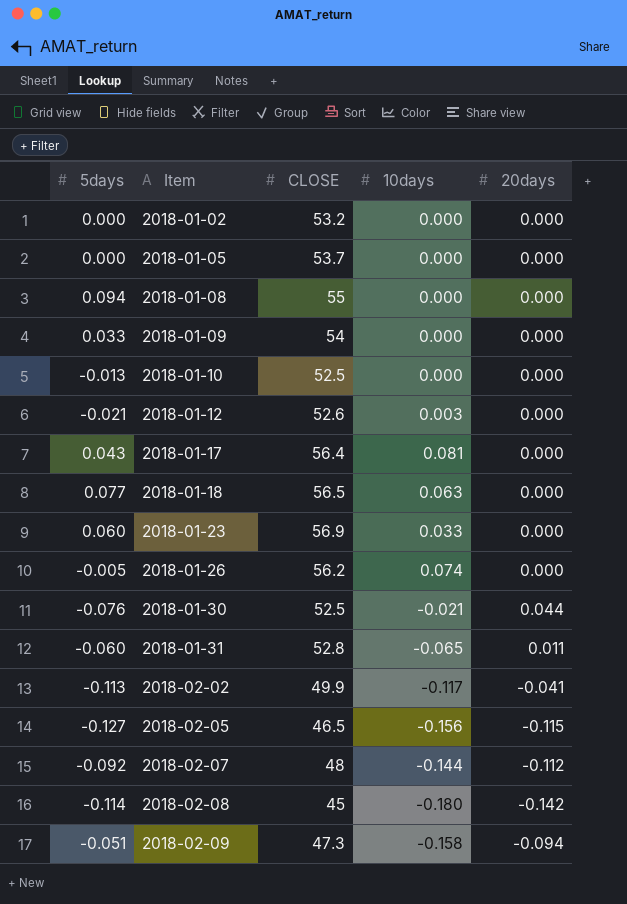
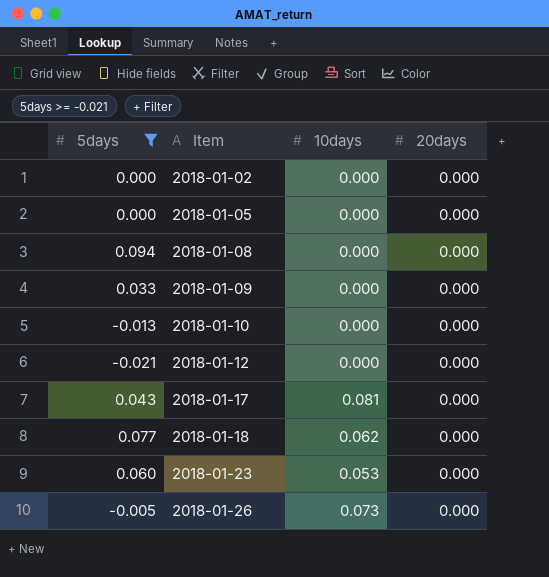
filter: none -> 5days >= -0.021
column CLOSE | position: 3 -> none
2018-01-12 | 10days: 0.003 -> 0.000
2018-01-18 | 10days: 0.063 -> 0.062
2018-01-23 | 10days: 0.033 -> 0.053
2018-01-26 | 10days: 0.074 -> 0.073

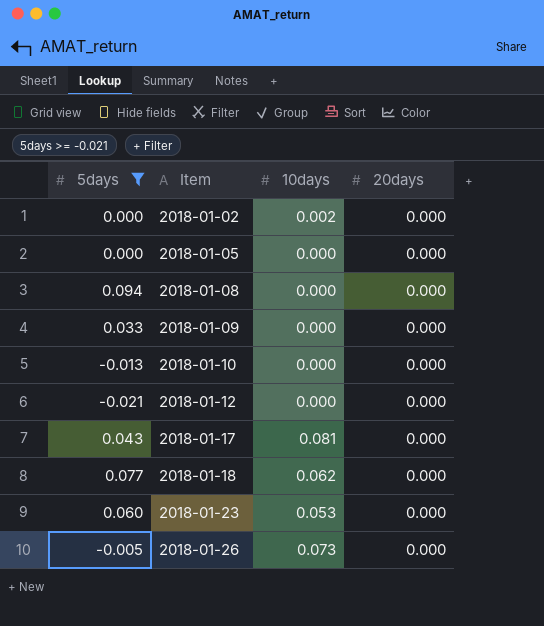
2018-01-02 | 10days: 0.000 -> 0.002

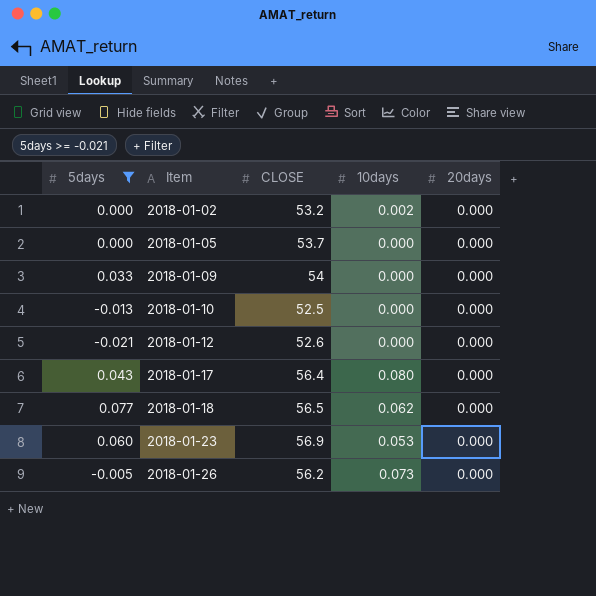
column CLOSE | position: none -> 3
row 2018-01-08: 0.094 | 0.000 | 0.000 -> none
2018-01-17 | 10days: 0.081 -> 0.080

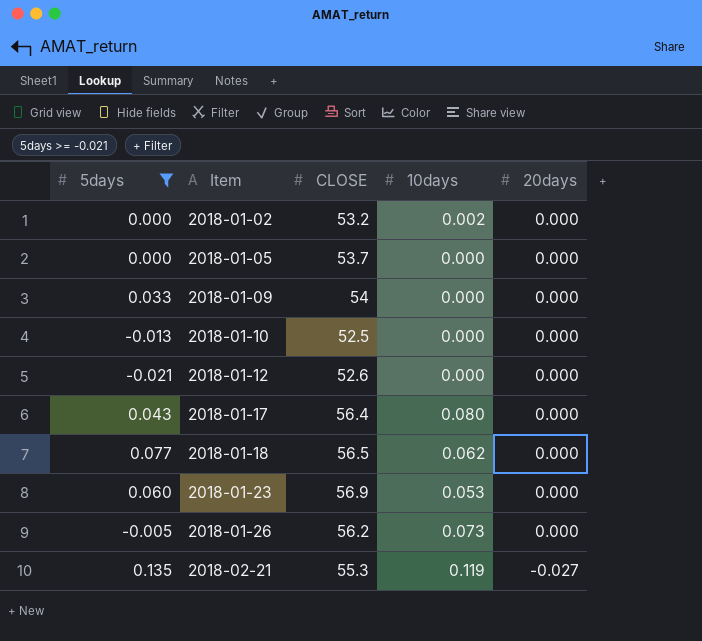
row 2018-02-21: none -> 0.135 | 55.3 | 0.119 | -0.027

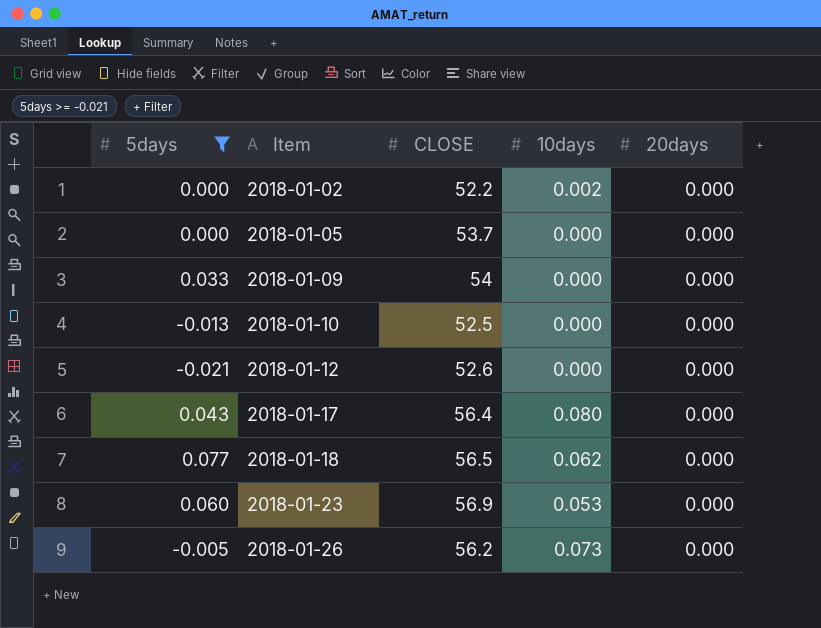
row 2018-02-21: 0.135 | 55.3 | 0.119 | -0.027 -> none
2018-01-02 | CLOSE: 53.2 -> 52.2

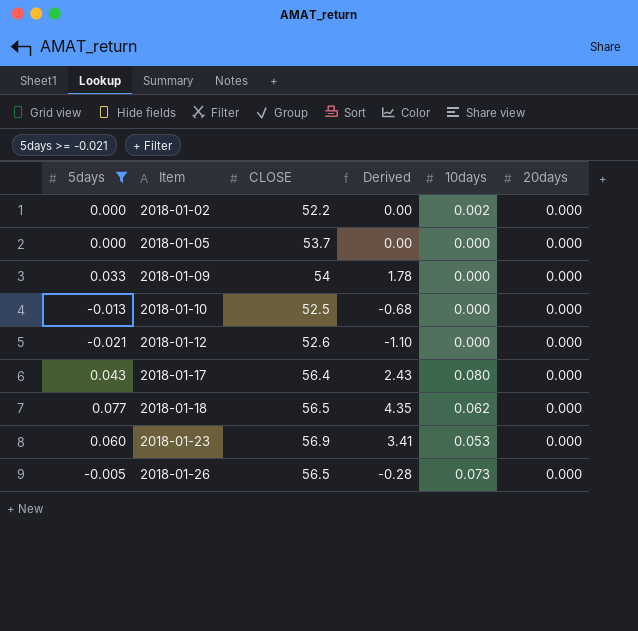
column Derived | formula: none -> [5days] * [CLOSE]
2018-01-26 | CLOSE: 56.2 -> 56.5

